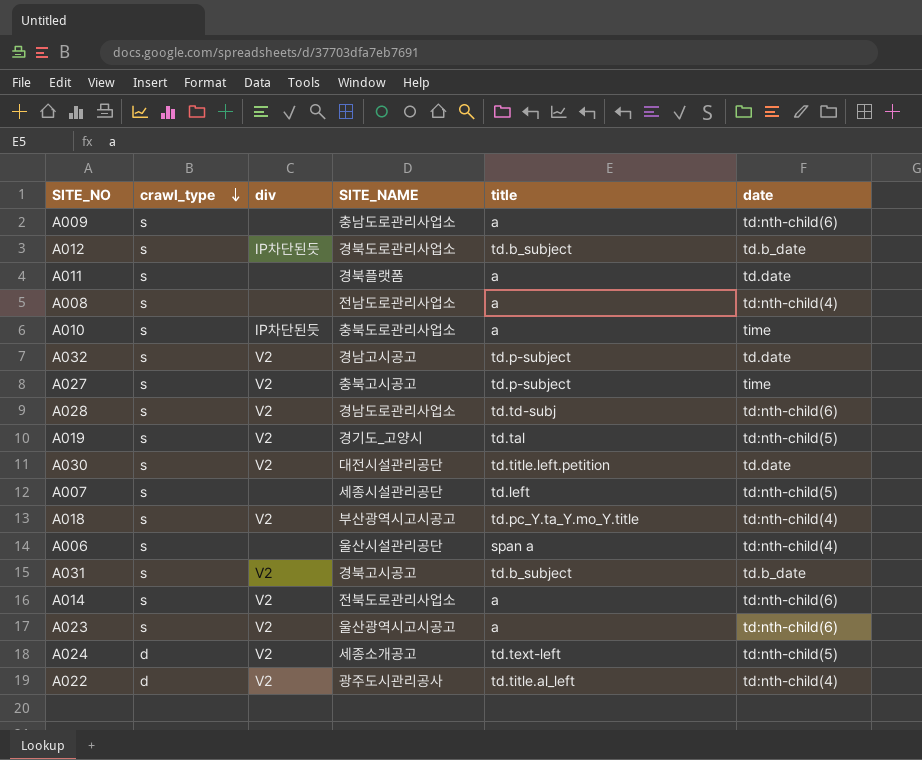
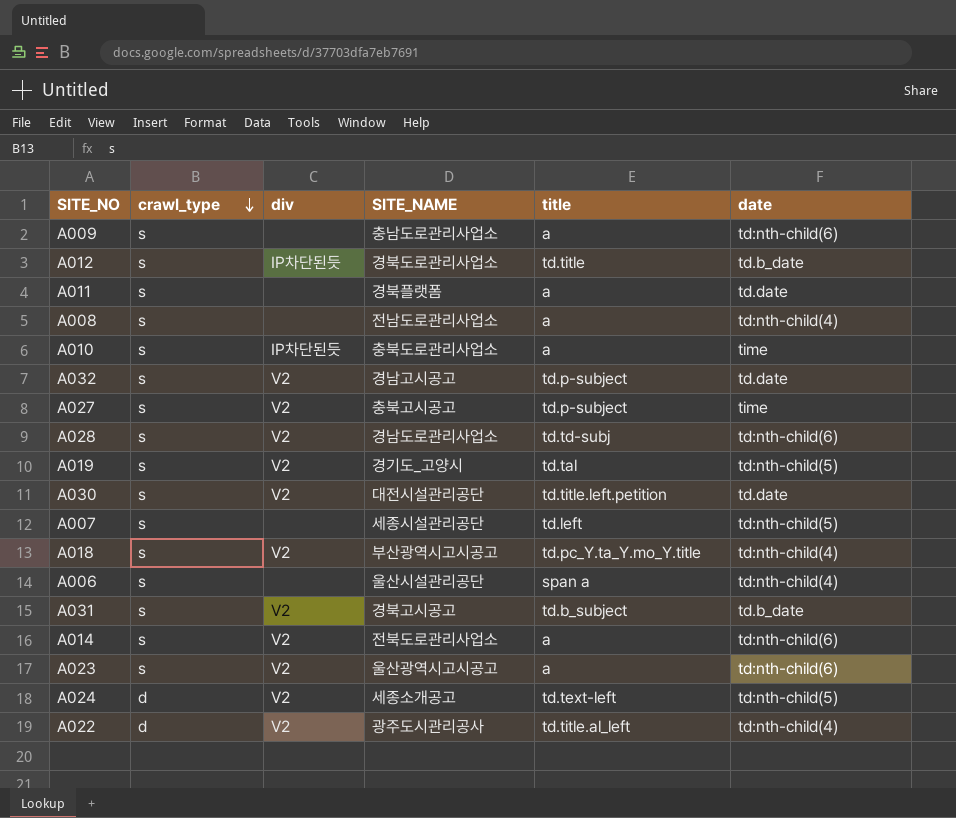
A012 | title: td.b_subject -> td.title

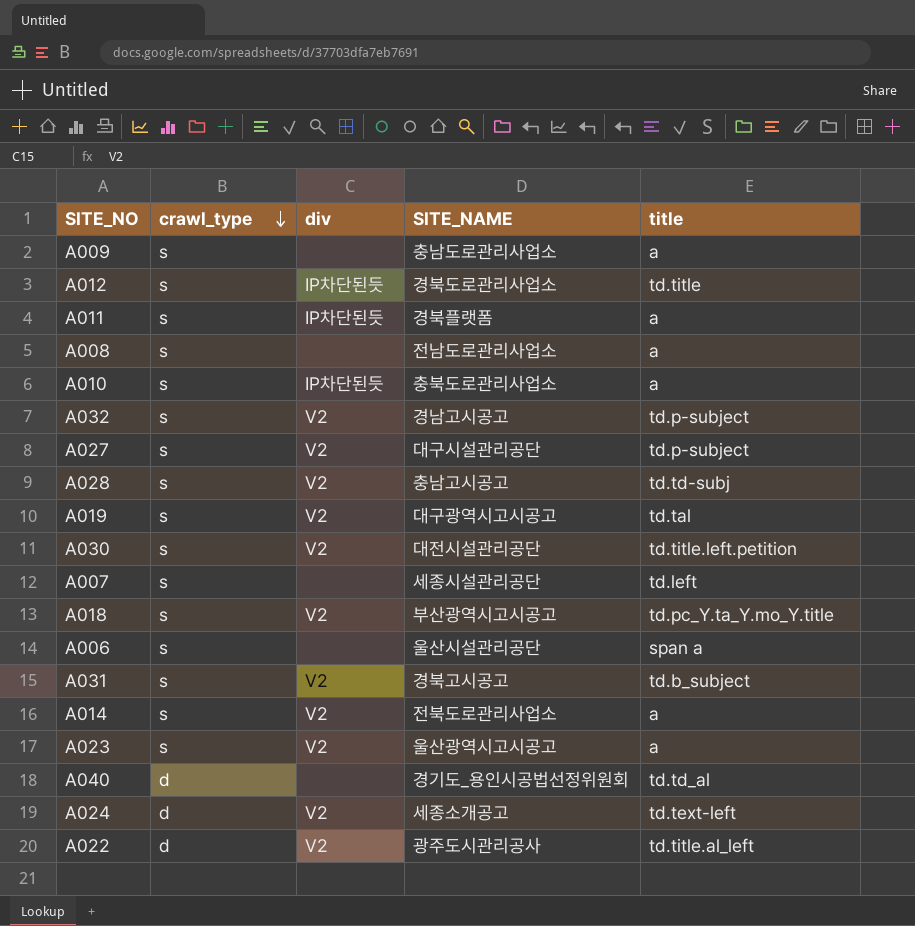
column date | position: 6 -> none
A011 | div: none -> IP차단된듯
A027 | SITE_NAME: 충북고시공고 -> 대구시설관리공단
A028 | SITE_NAME: 경남도로관리사업소 -> 충남고시공고
A019 | SITE_NAME: 경기도_고양시 -> 대구광역시고시공고
row A040: none -> d | none | 경기도_용인시공법선정위원회 | td.td_al

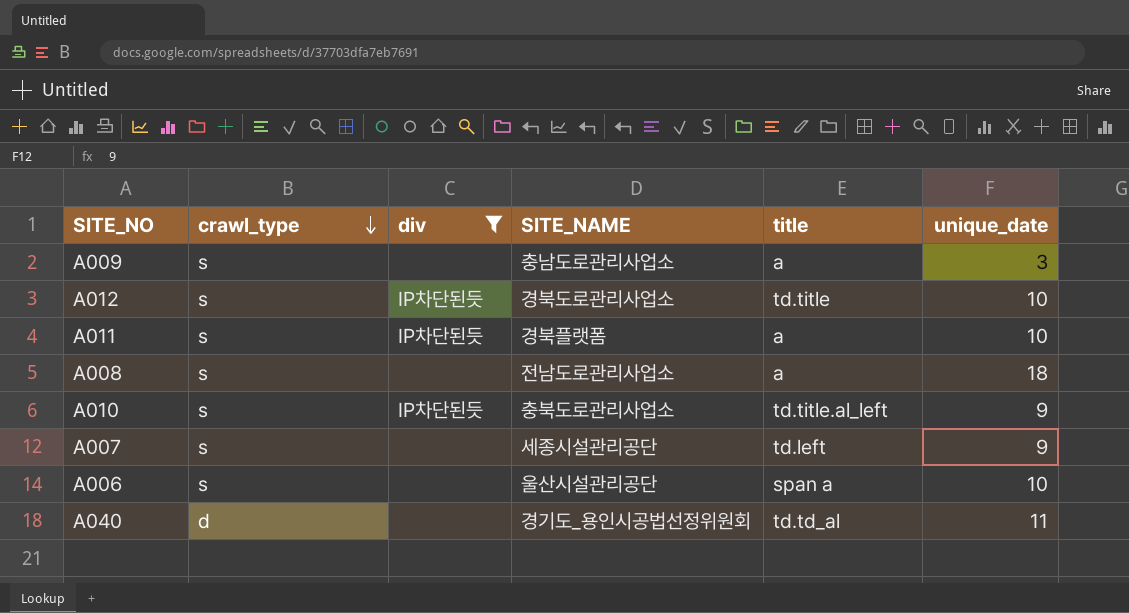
filter: none -> div != V2
column unique_date | position: none -> 6
A010 | title: a -> td.title.al_left

